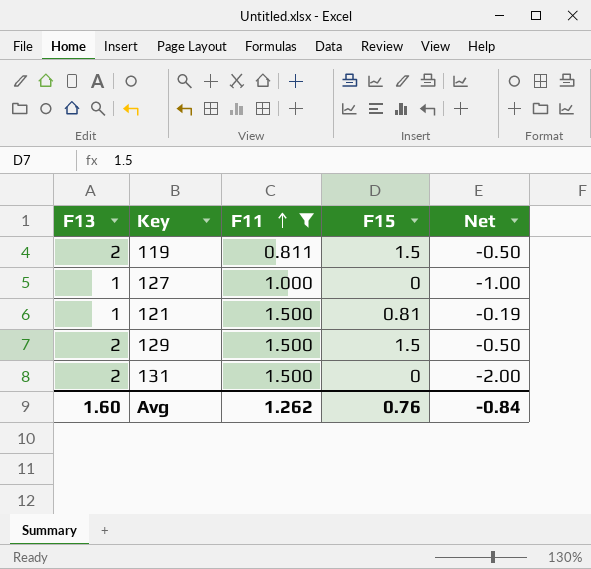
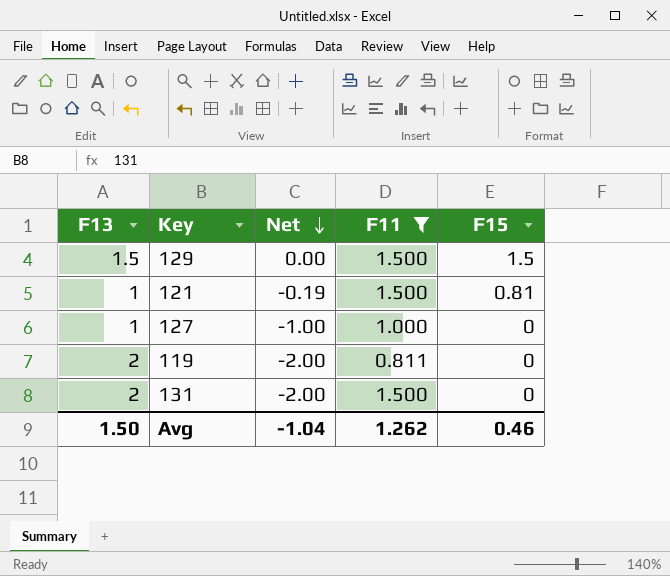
row order: F11 ascending -> Net descending
column Net | position: 5 -> 3
129 | F13: 2 -> 1.5
129 | Net: -0.50 -> 0.00
119 | Net: -0.50 -> -2.00
119 | F15: 1.5 -> 0
Avg | F13: 1.60 -> 1.50
Avg | Net: -0.84 -> -1.04
Avg | F15: 0.76 -> 0.46

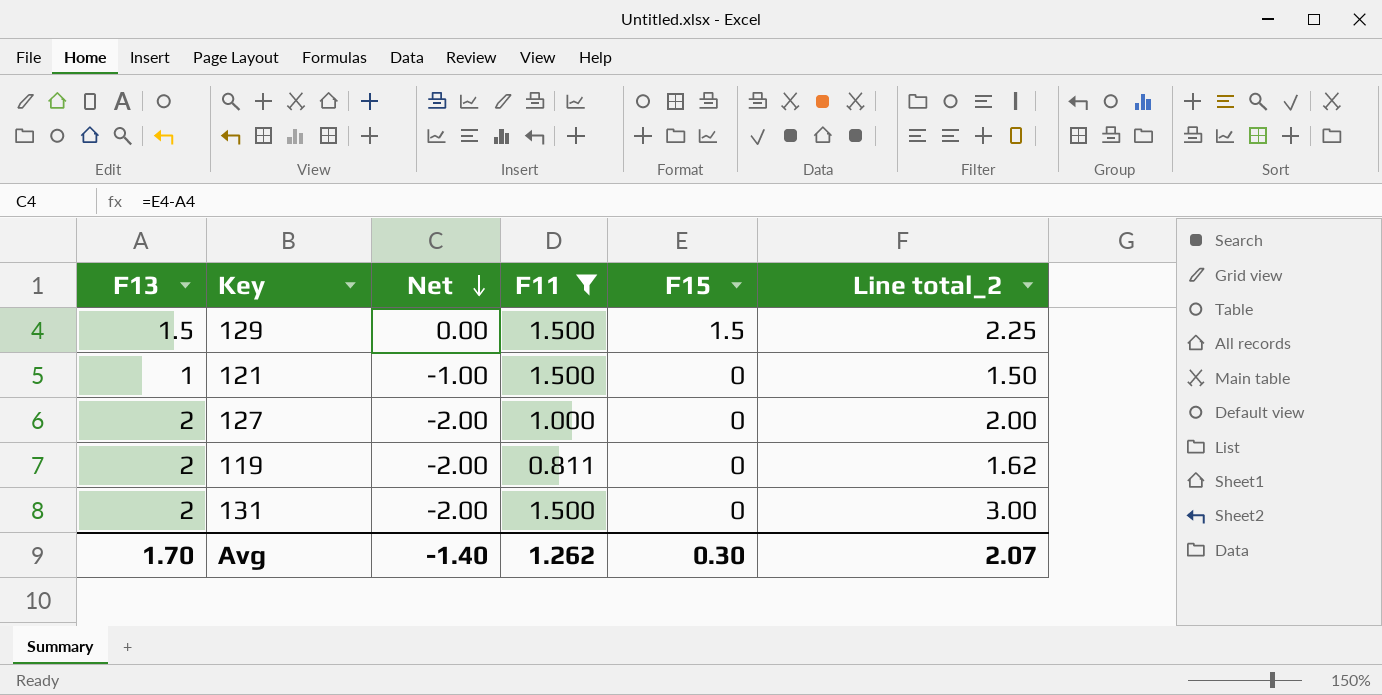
column Line total_2 | formula: none -> [F13] * [F11]
121 | Net: -0.19 -> -1.00
121 | F15: 0.81 -> 0
127 | F13: 1 -> 2
127 | Net: -1.00 -> -2.00
Avg | F13: 1.50 -> 1.70
Avg | Net: -1.04 -> -1.40
Avg | F15: 0.46 -> 0.30

